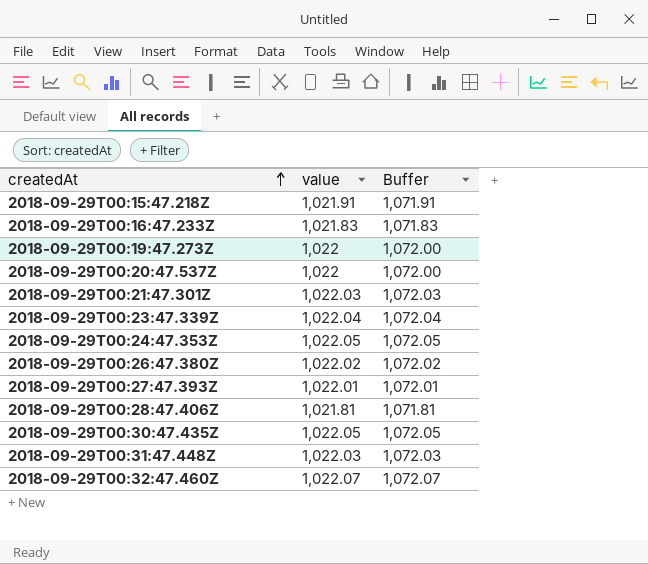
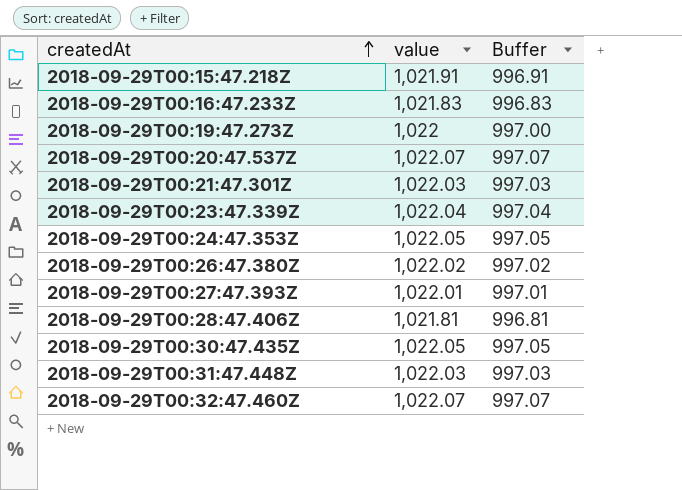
column Buffer | formula: [value] + 50 -> [value] - 25
2018-09-29T00:20:47.537Z | value: 1,022 -> 1,022.07

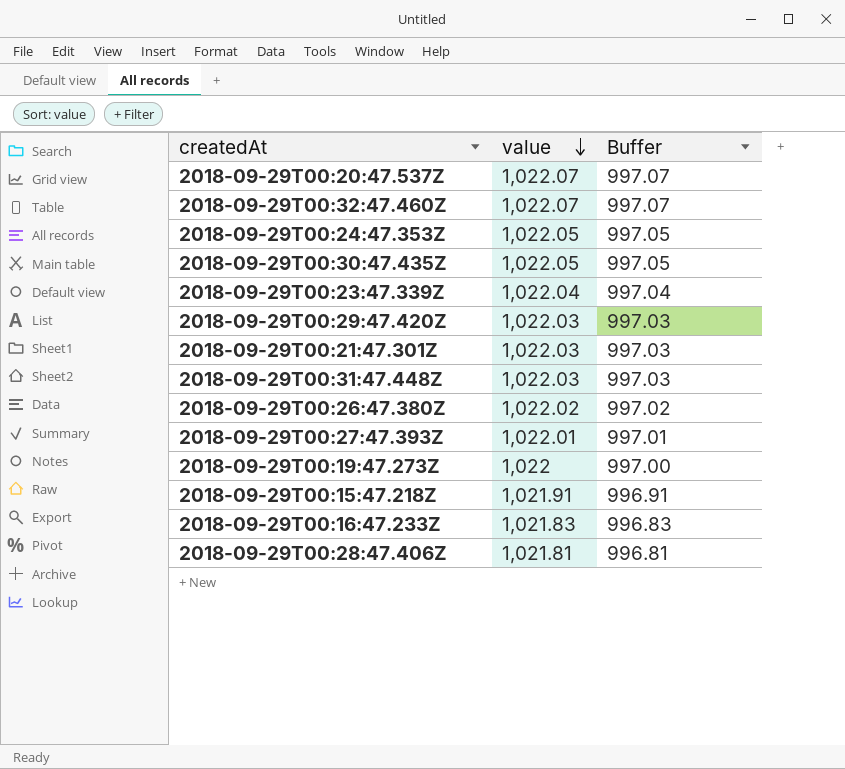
row order: createdAt ascending -> value descending
row 2018-09-29T00:29:47.420Z: none -> 1,022.03 | 997.03

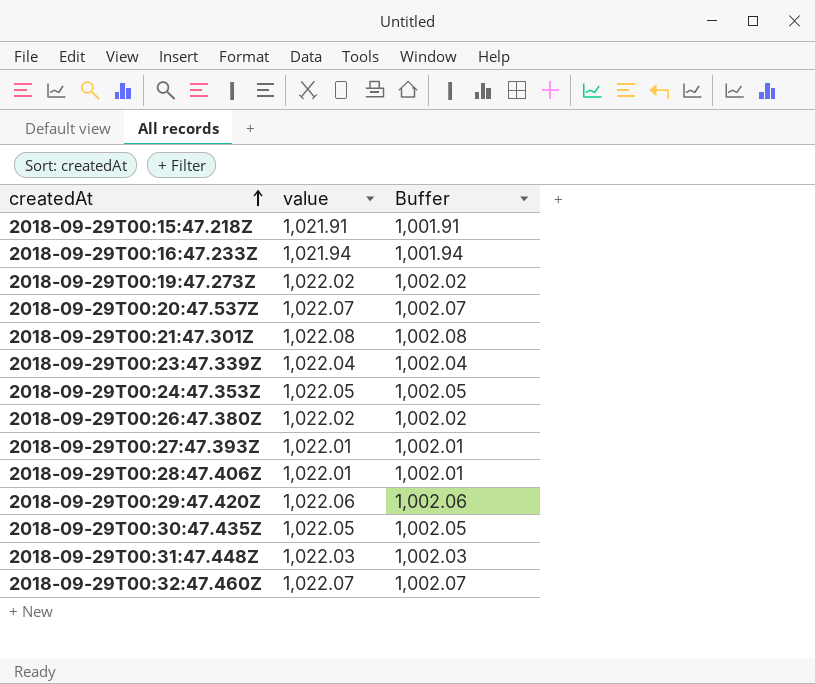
row order: value descending -> createdAt ascending
column Buffer | formula: [value] - 25 -> [value] - 20
2018-09-29T00:16:47.233Z | value: 1,021.83 -> 1,021.94
2018-09-29T00:19:47.273Z | value: 1,022 -> 1,022.02
2018-09-29T00:21:47.301Z | value: 1,022.03 -> 1,022.08
2018-09-29T00:28:47.406Z | value: 1,021.81 -> 1,022.01
2018-09-29T00:29:47.420Z | value: 1,022.03 -> 1,022.06

